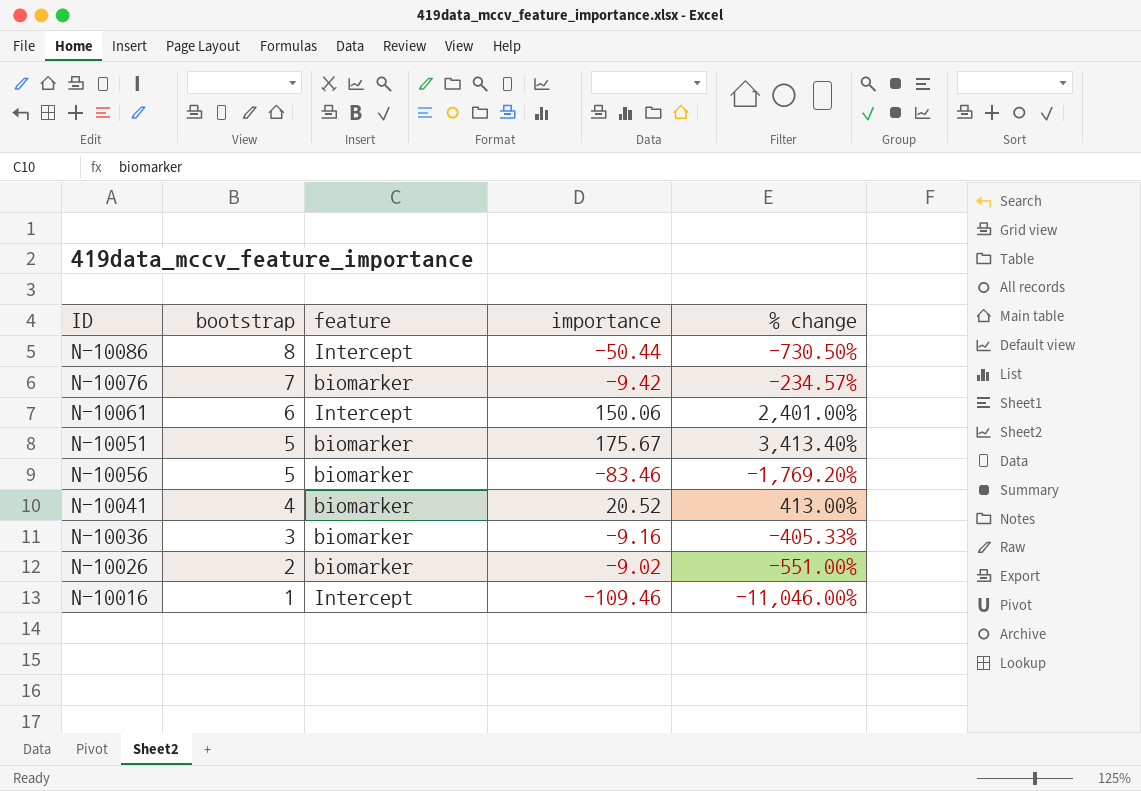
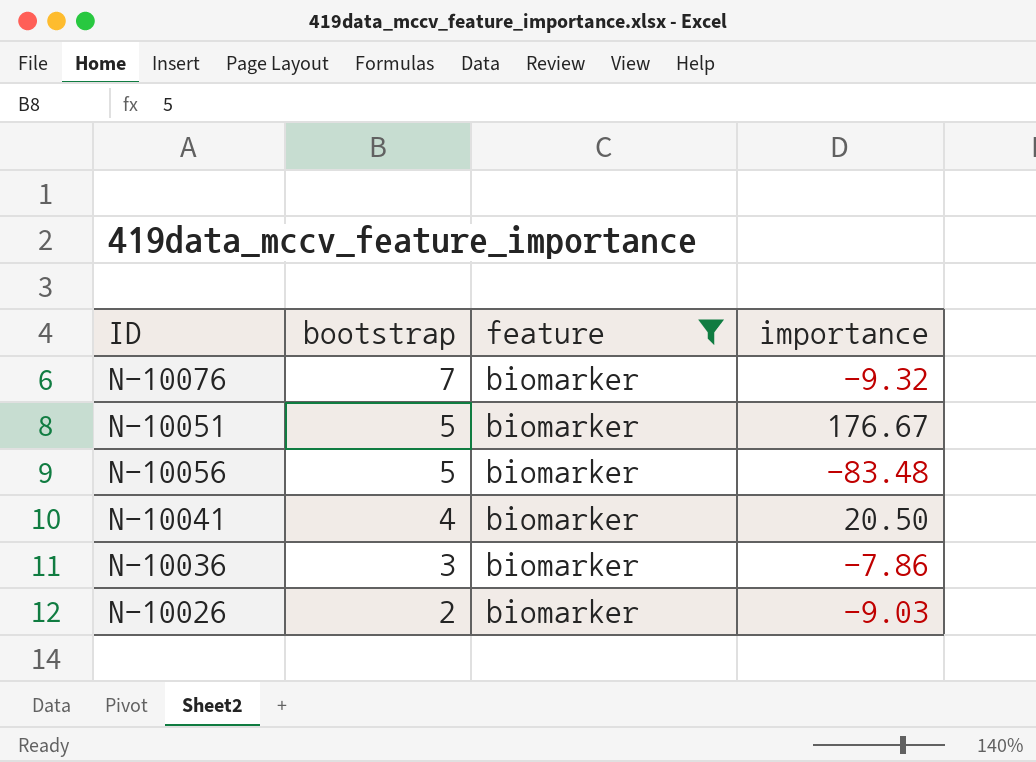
filter: none -> feature = biomarker
column % change | formula: ([importance] - [bootstrap]) / [bootstrap] -> none
N-10076 | importance: -9.42 -> -9.32
N-10051 | importance: 175.67 -> 176.67
N-10056 | importance: -83.46 -> -83.48
N-10041 | importance: 20.52 -> 20.50
N-10036 | importance: -9.16 -> -7.86
N-10026 | importance: -9.02 -> -9.03

